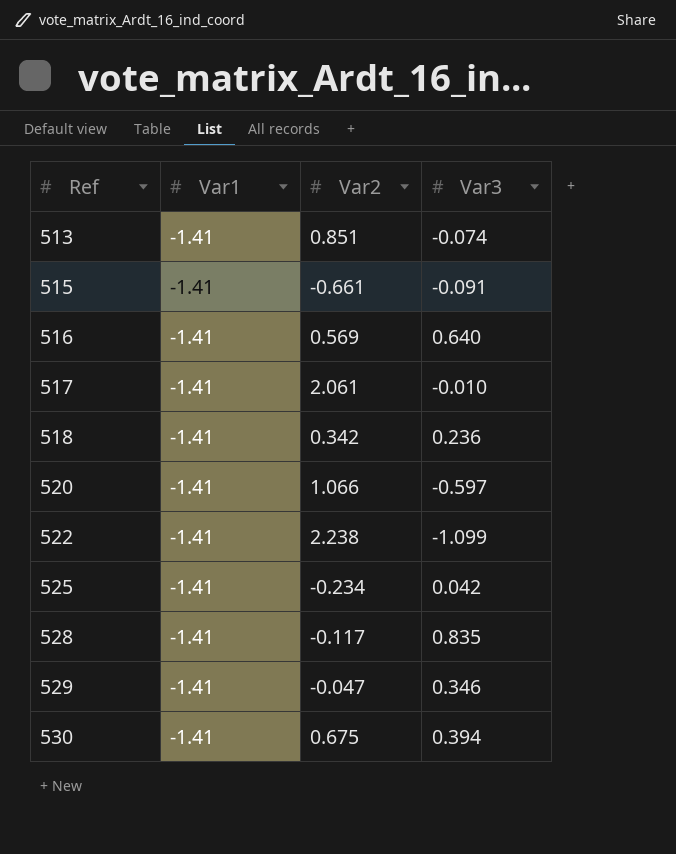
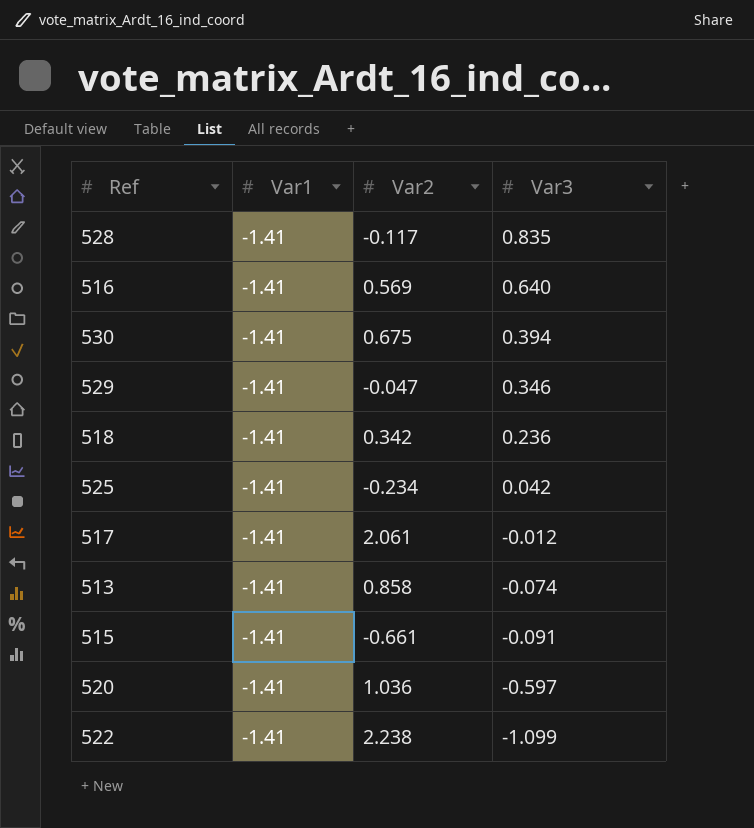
row order: Ref ascending -> Var3 descending
517 | Var3: -0.010 -> -0.012
513 | Var2: 0.851 -> 0.858
520 | Var2: 1.066 -> 1.036

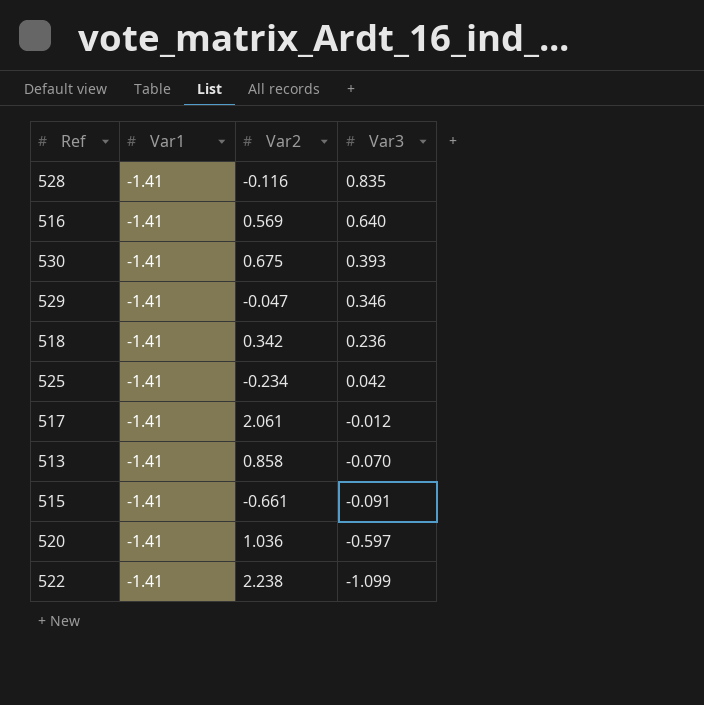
528 | Var2: -0.117 -> -0.116
530 | Var3: 0.394 -> 0.393
513 | Var3: -0.074 -> -0.070

